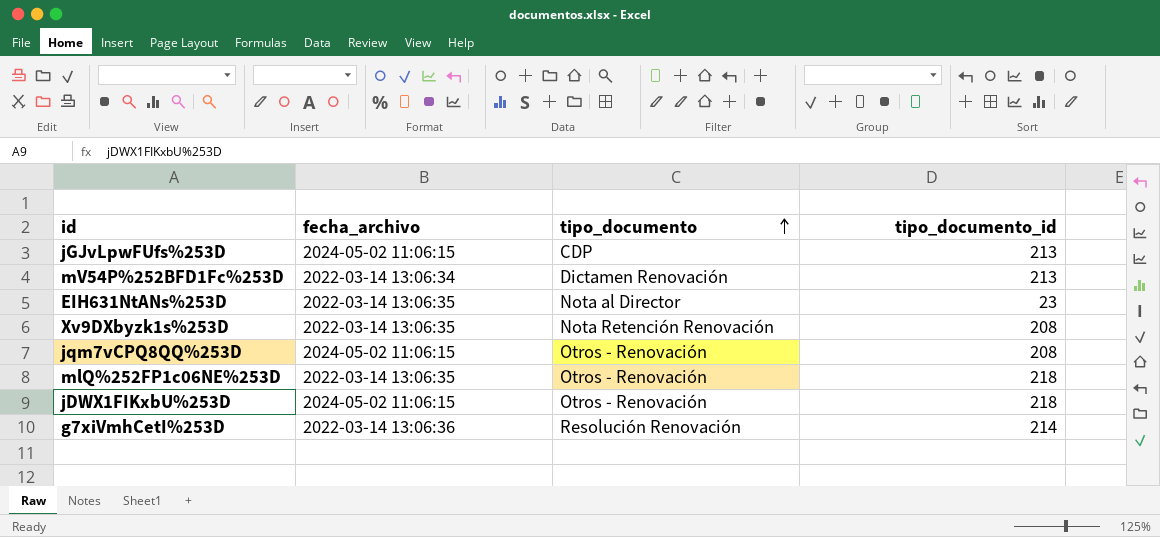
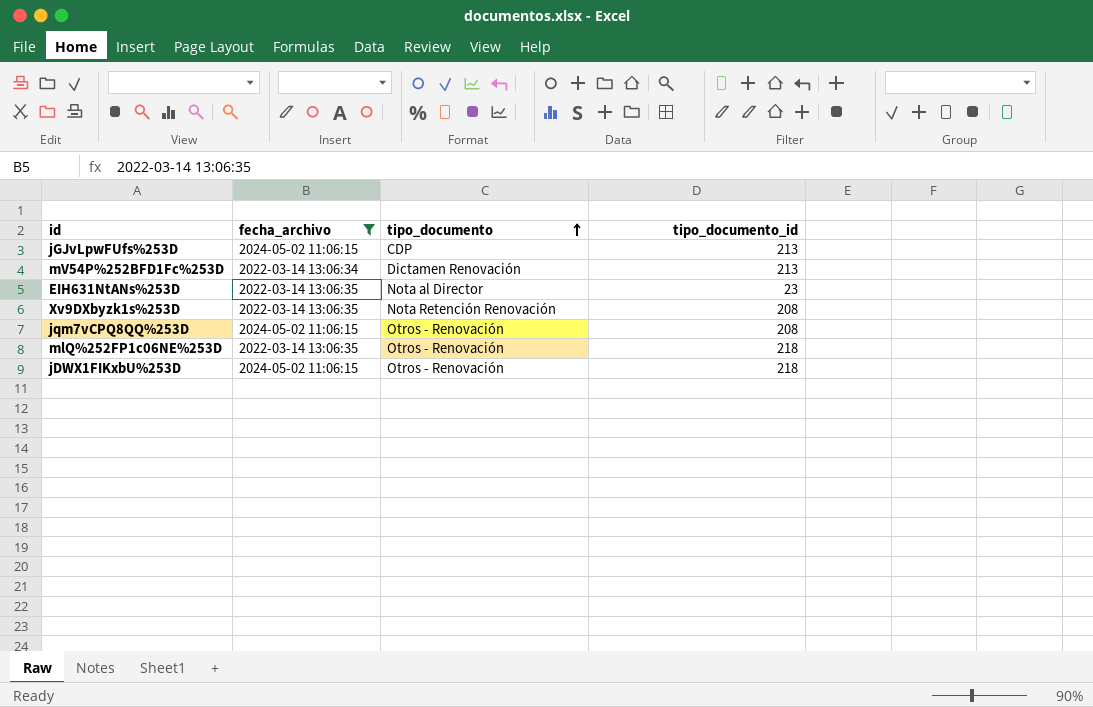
filter: none -> fecha_archivo != 2022-03-14 13:06:36

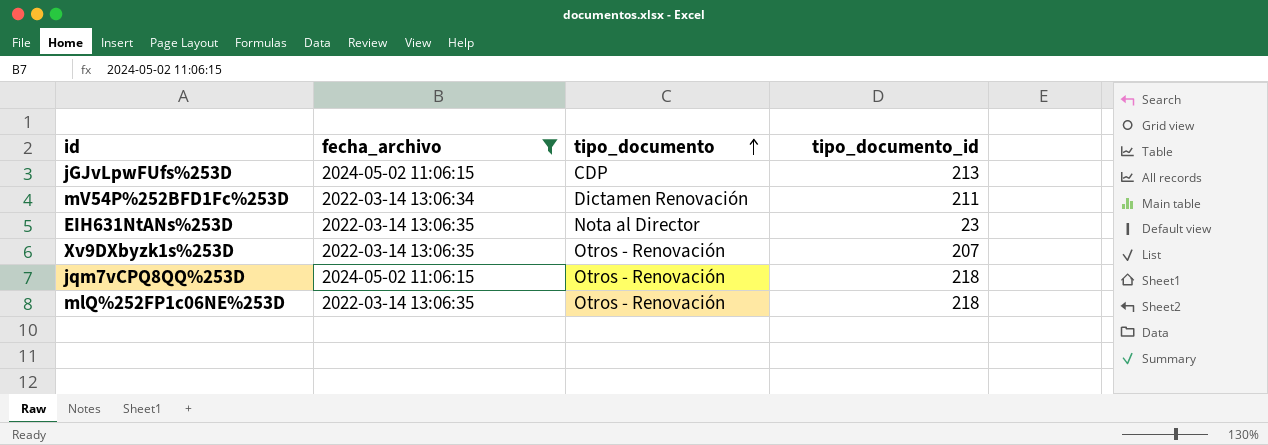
row jDWX1FIKxbU%253D: 2024-05-02 11:06:15 | Otros - Renovación | 218 -> none
mV54P%252BFD1Fc%253D | tipo_documento_id: 213 -> 211
Xv9DXbyzk1s%253D | tipo_documento: Nota Retención Renovación -> Otros - Renovación
Xv9DXbyzk1s%253D | tipo_documento_id: 208 -> 207
jqm7vCPQ8QQ%253D | tipo_documento_id: 208 -> 218

